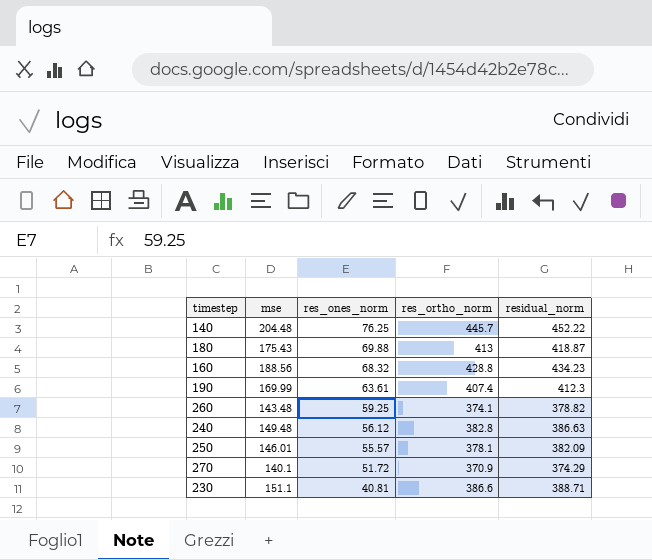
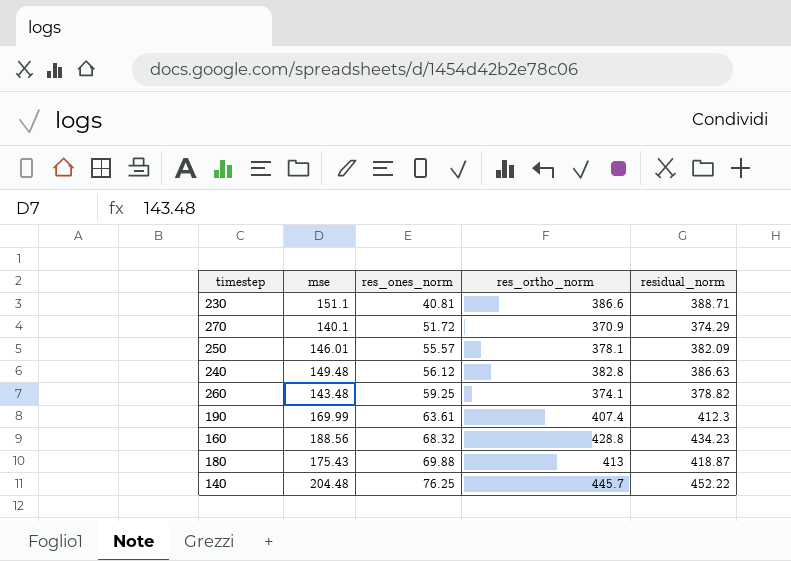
row order: res_ones_norm descending -> res_ones_norm ascending

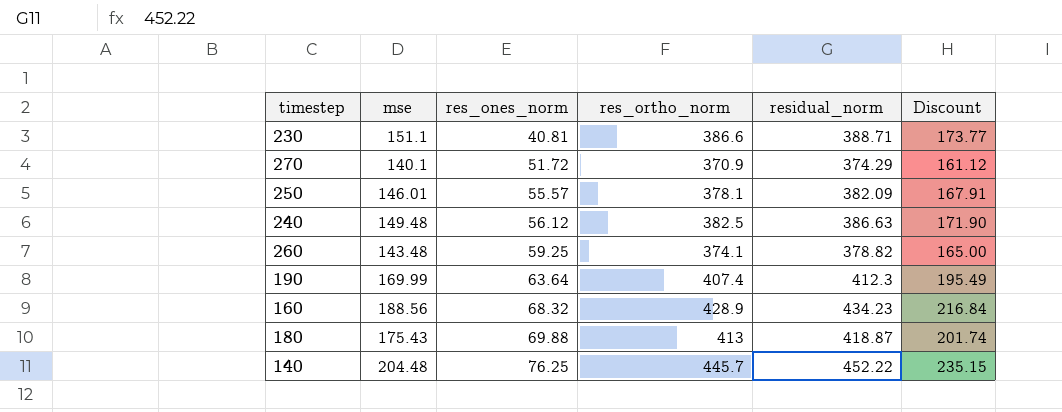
column Discount | formula: none -> [mse] * 1.15
240 | res_ortho_norm: 382.8 -> 382.5
190 | res_ones_norm: 63.61 -> 63.64
160 | res_ortho_norm: 428.8 -> 428.9

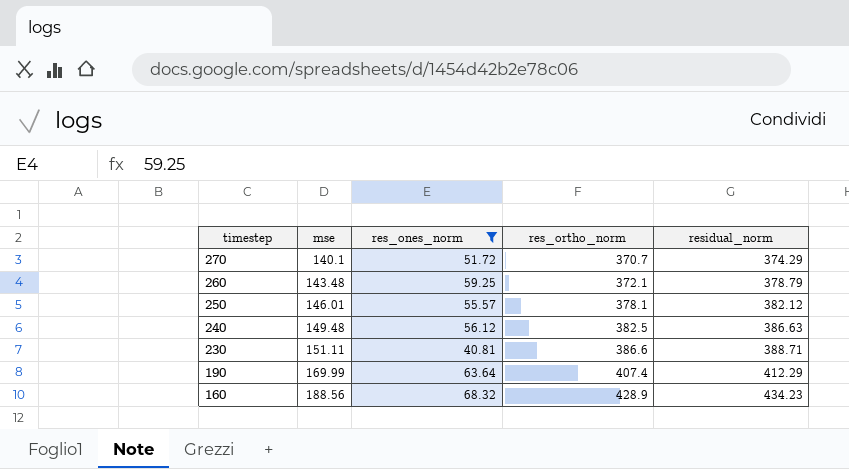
filter: none -> res_ones_norm <= 68.32
row order: res_ones_norm ascending -> timestep descending
column Discount | formula: [mse] * 1.15 -> none
270 | res_ortho_norm: 370.9 -> 370.7
260 | res_ortho_norm: 374.1 -> 372.1
260 | residual_norm: 378.82 -> 378.79
250 | residual_norm: 382.09 -> 382.12
230 | mse: 151.1 -> 151.11
190 | residual_norm: 412.3 -> 412.29

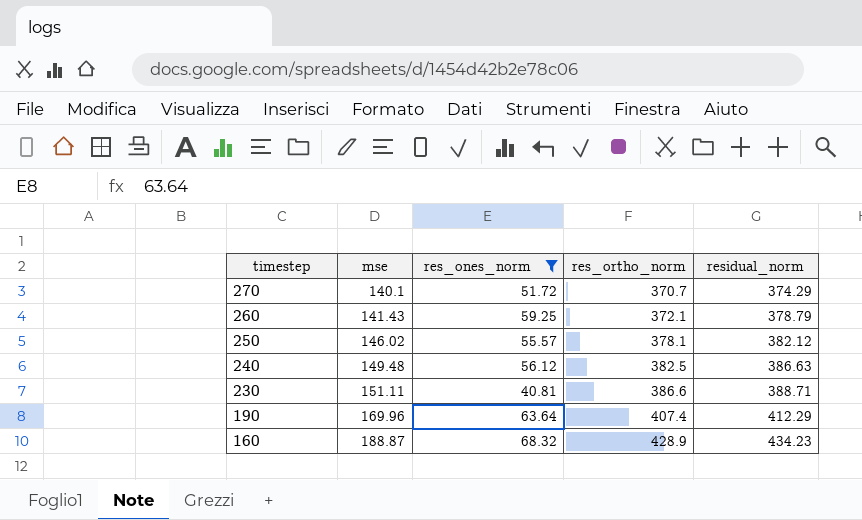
260 | mse: 143.48 -> 141.43
250 | mse: 146.01 -> 146.02
190 | mse: 169.99 -> 169.96
160 | mse: 188.56 -> 188.87

